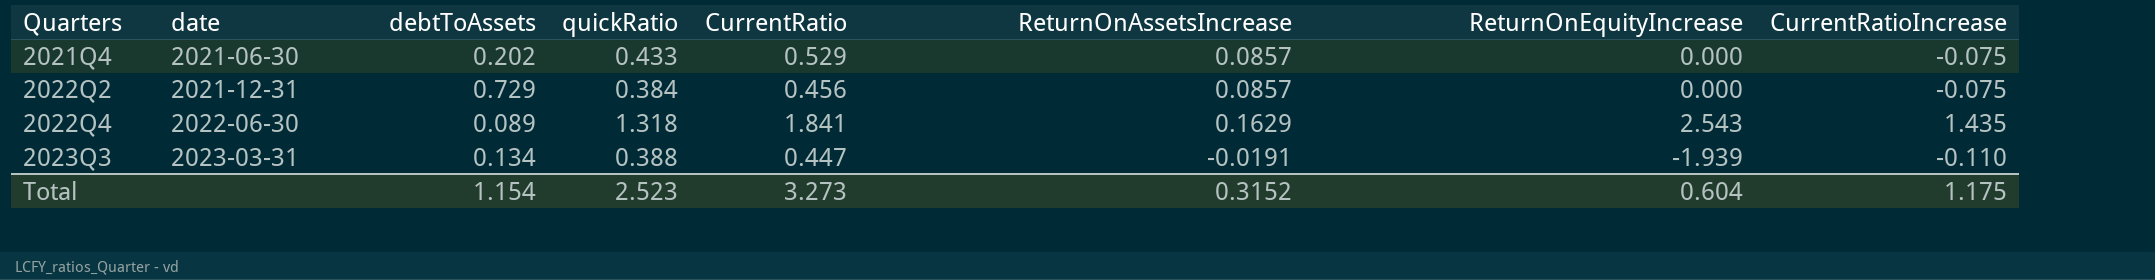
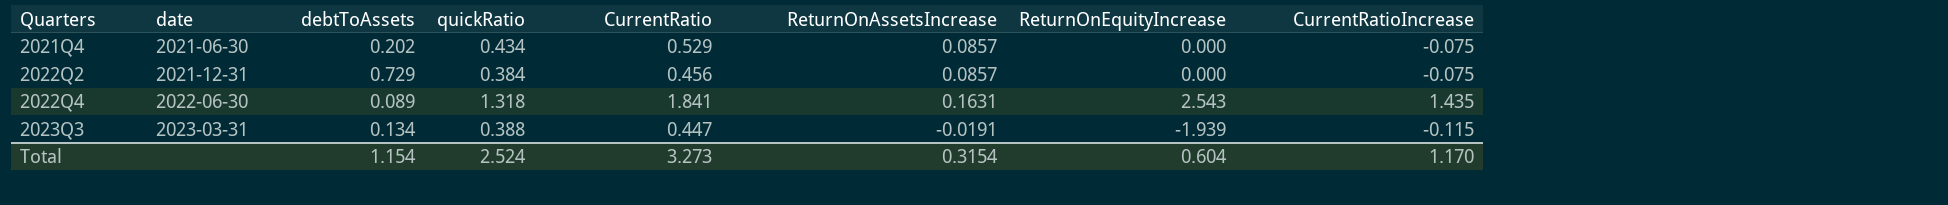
2021Q4 | quickRatio: 0.433 -> 0.434
2022Q4 | ReturnOnAssetsIncrease: 0.1629 -> 0.1631
2023Q3 | CurrentRatioIncrease: -0.110 -> -0.115
Total | quickRatio: 2.523 -> 2.524
Total | ReturnOnAssetsIncrease: 0.3152 -> 0.3154
Total | CurrentRatioIncrease: 1.175 -> 1.170

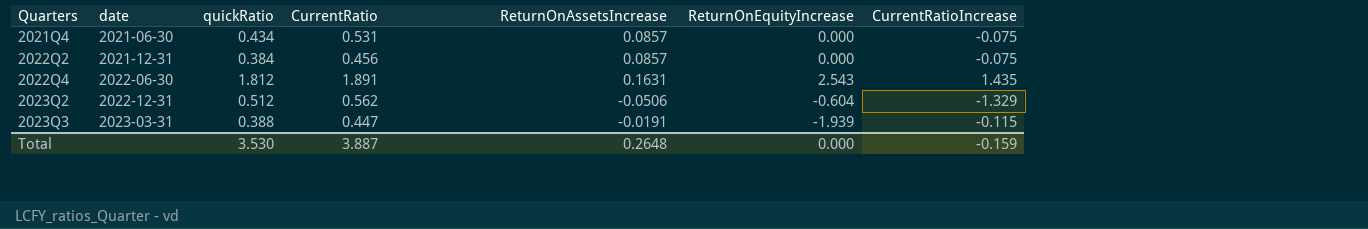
column debtToAssets | position: 3 -> none
2021Q4 | CurrentRatio: 0.529 -> 0.531
2022Q4 | quickRatio: 1.318 -> 1.812
2022Q4 | CurrentRatio: 1.841 -> 1.891
row 2023Q2: none -> 2022-12-31 | 0.512 | 0.562 | -0.0506 | -0.604 | -1.329
Total | quickRatio: 2.524 -> 3.530
Total | CurrentRatio: 3.273 -> 3.887
Total | ReturnOnAssetsIncrease: 0.3154 -> 0.2648
Total | ReturnOnEquityIncrease: 0.604 -> 0.000
Total | CurrentRatioIncrease: 1.170 -> -0.159

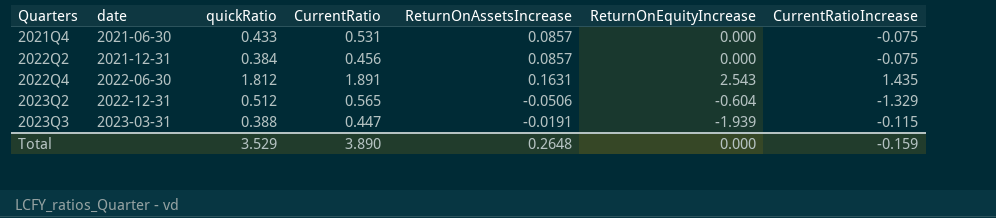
2021Q4 | quickRatio: 0.434 -> 0.433
2023Q2 | CurrentRatio: 0.562 -> 0.565
Total | quickRatio: 3.530 -> 3.529
Total | CurrentRatio: 3.887 -> 3.890

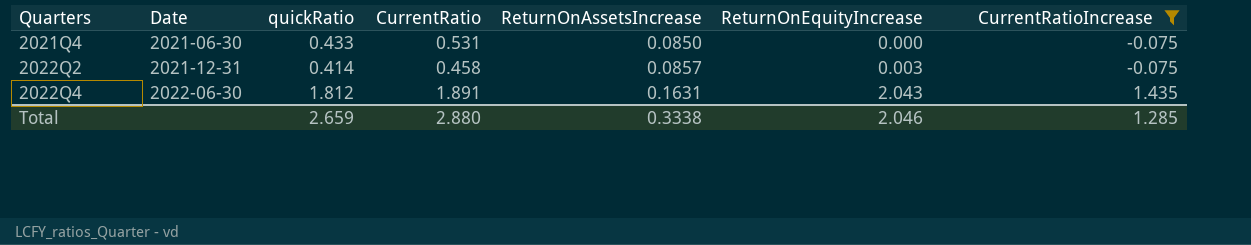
filter: none -> CurrentRatioIncrease >= -0.075
column name: date -> Date
2021Q4 | ReturnOnAssetsIncrease: 0.0857 -> 0.0850
2022Q2 | quickRatio: 0.384 -> 0.414
2022Q2 | CurrentRatio: 0.456 -> 0.458
2022Q2 | ReturnOnEquityIncrease: 0.000 -> 0.003
2022Q4 | ReturnOnEquityIncrease: 2.543 -> 2.043
Total | quickRatio: 3.529 -> 2.659
Total | CurrentRatio: 3.890 -> 2.880
Total | ReturnOnAssetsIncrease: 0.2648 -> 0.3338
Total | ReturnOnEquityIncrease: 0.000 -> 2.046
Total | CurrentRatioIncrease: -0.159 -> 1.285

